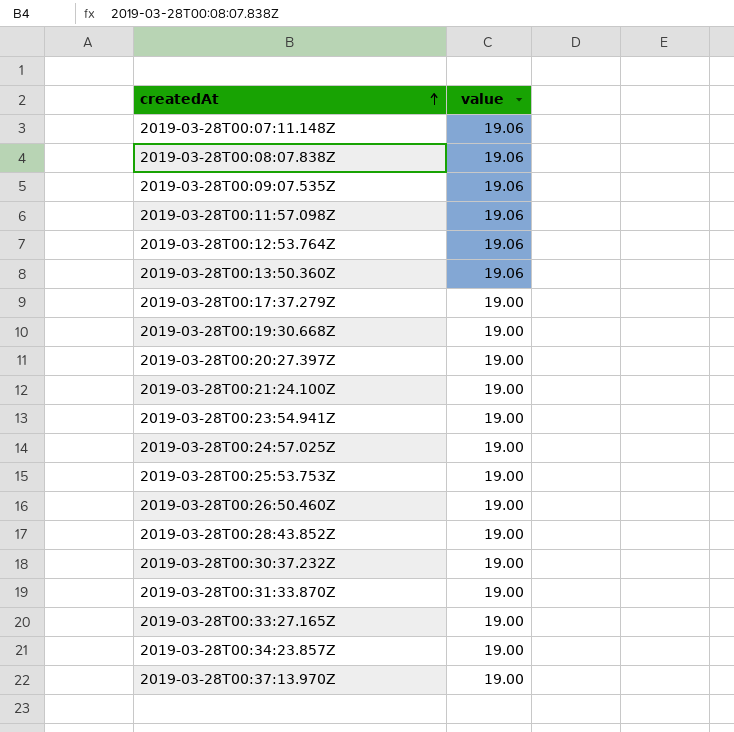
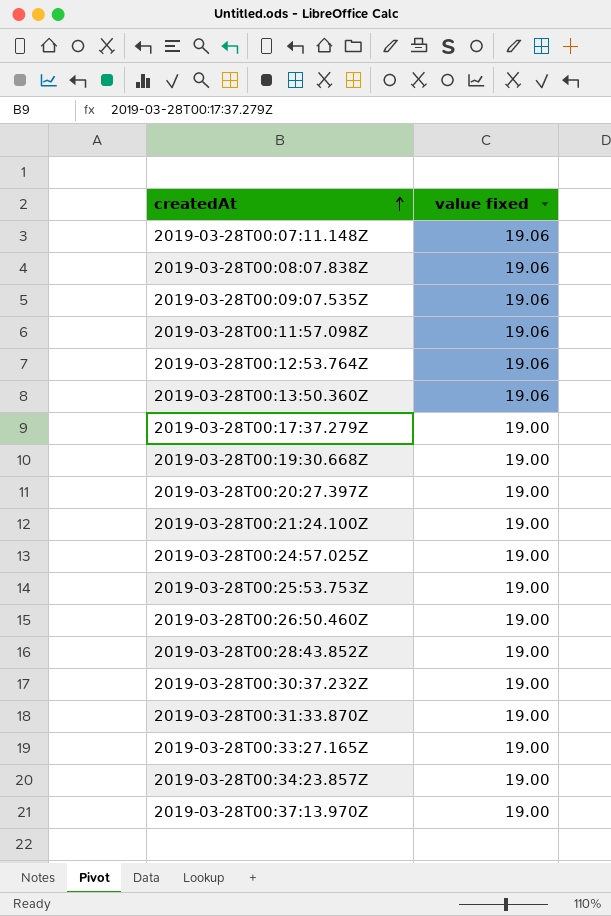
column name: value -> value fixed
row 2019-03-28T00:23:54.941Z: 19.00 -> none

